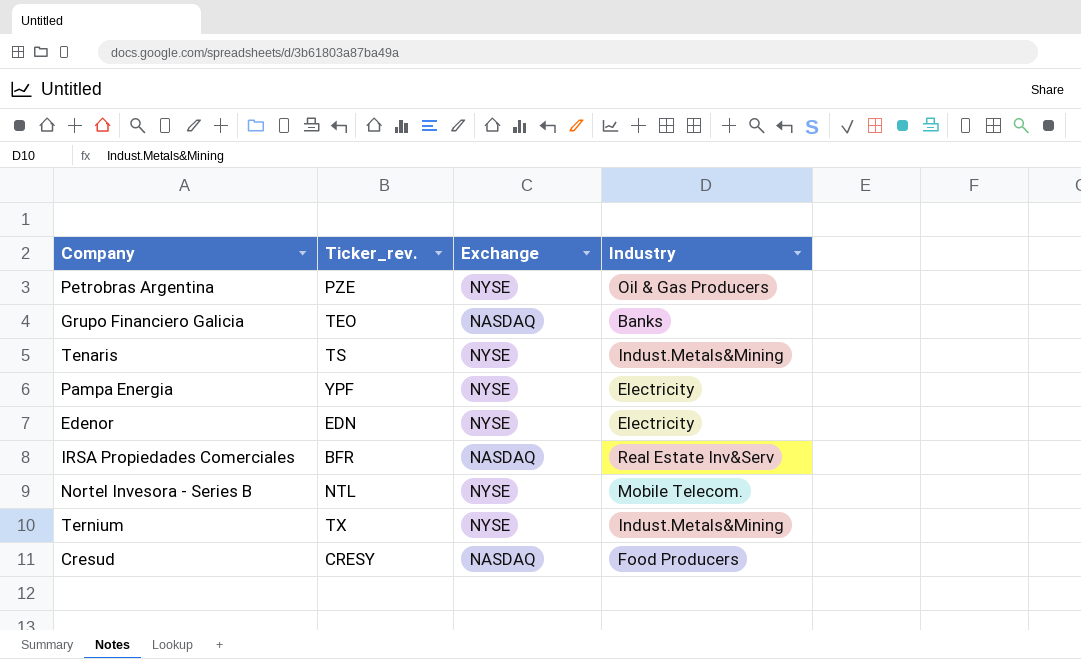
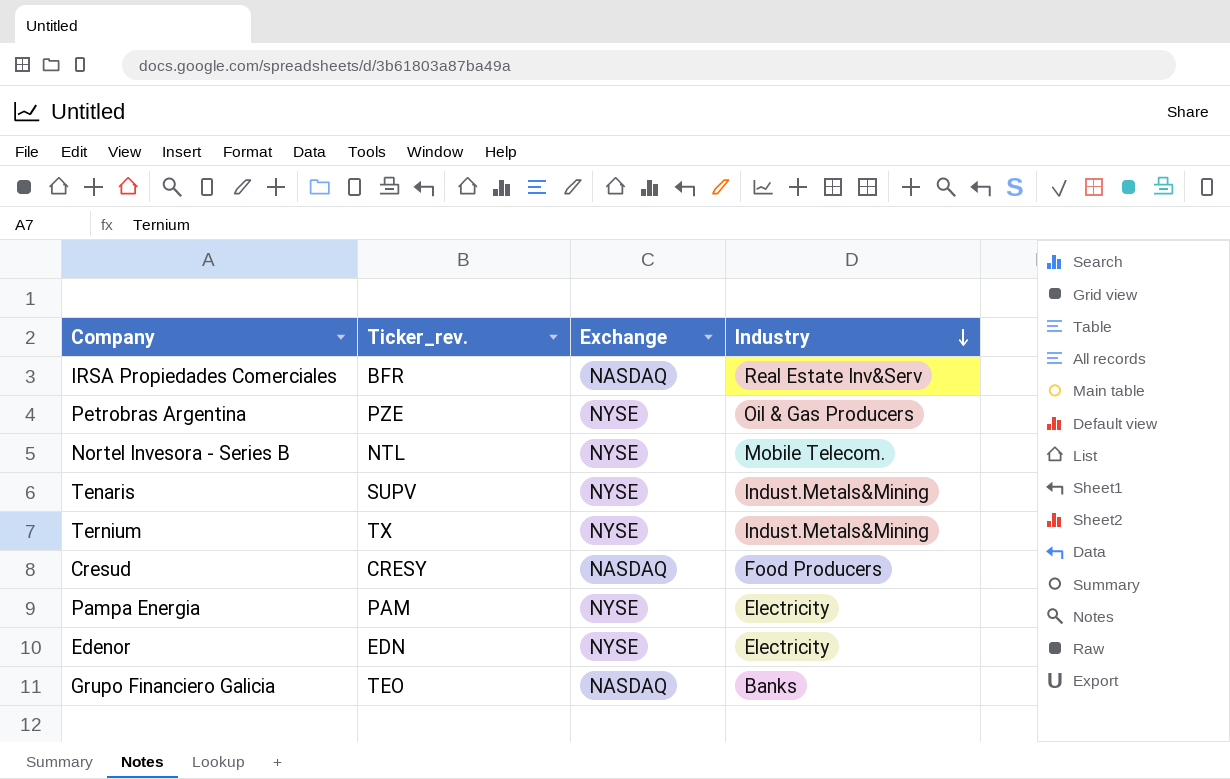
row order: none -> Industry descending
Tenaris | Ticker_rev.: TS -> SUPV
Pampa Energia | Ticker_rev.: YPF -> PAM

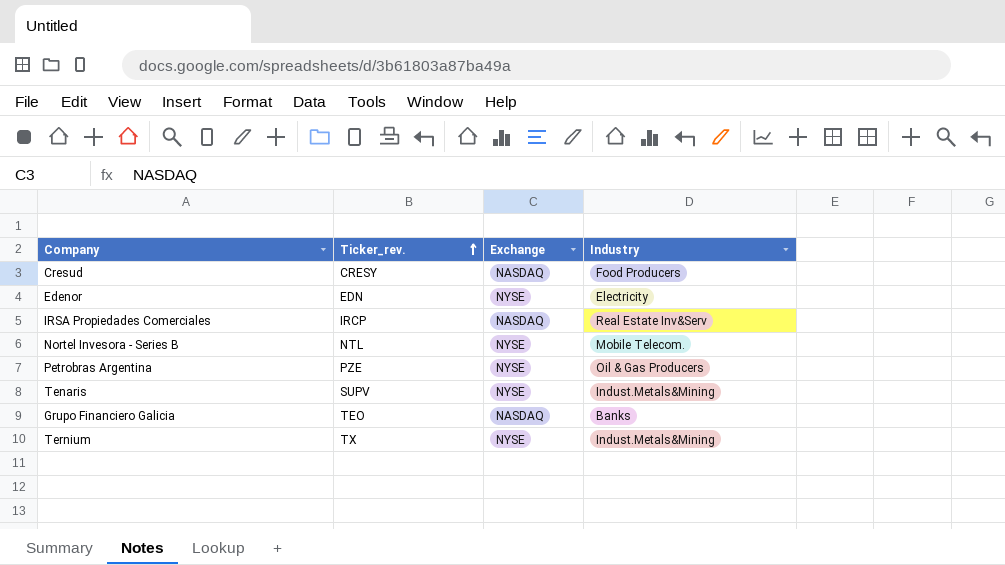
row order: Industry descending -> Ticker_rev. ascending
row Pampa Energia: PAM | NYSE | Electricity -> none
IRSA Propiedades Comerciales | Ticker_rev.: BFR -> IRCP

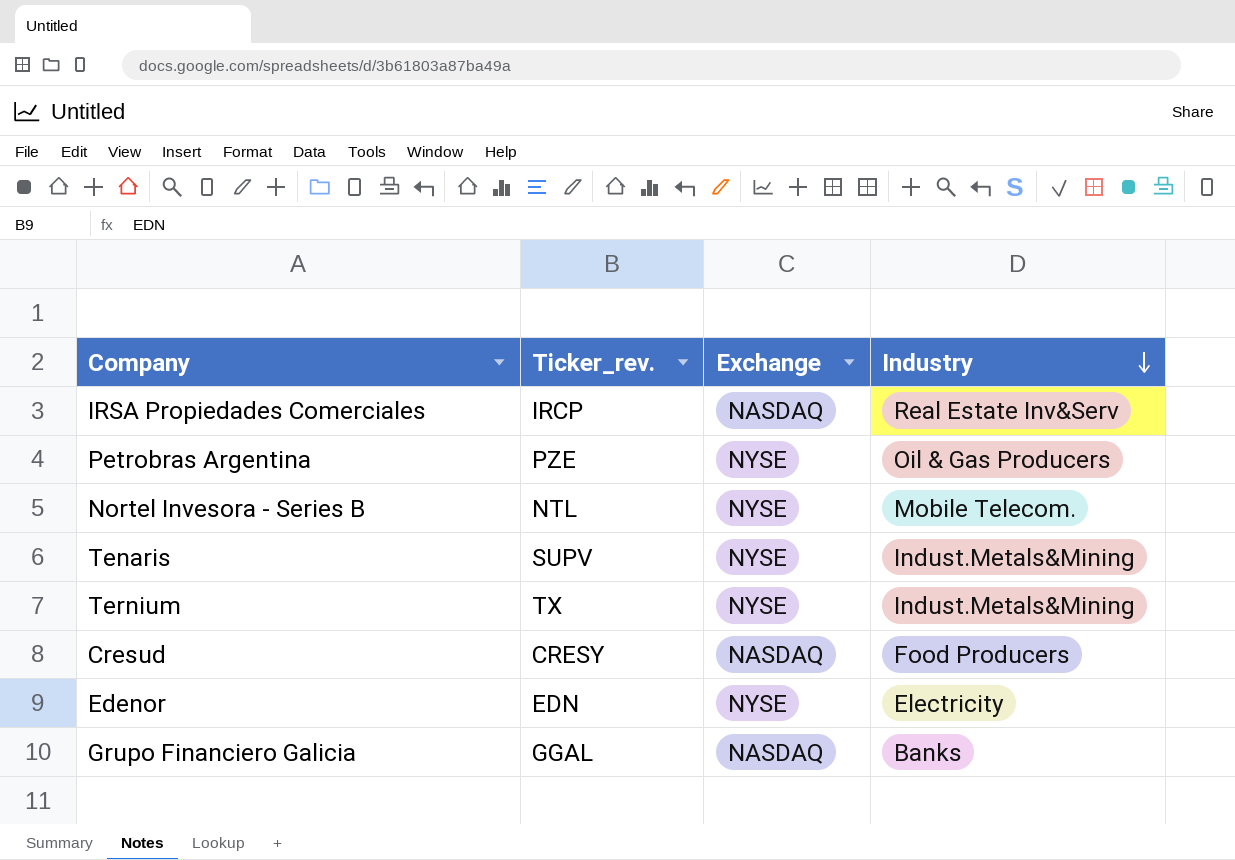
row order: Ticker_rev. ascending -> Industry descending
Grupo Financiero Galicia | Ticker_rev.: TEO -> GGAL

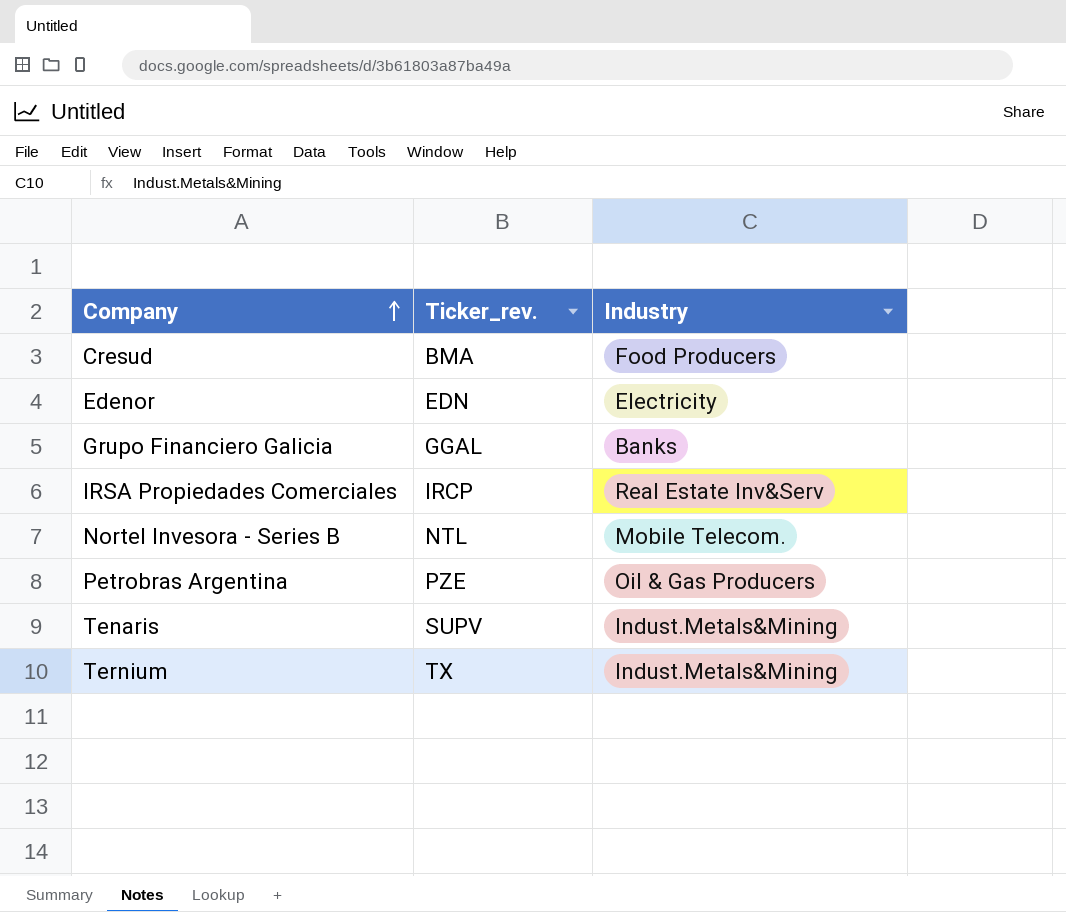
row order: Industry descending -> Company ascending
column Exchange | position: 3 -> none
Cresud | Ticker_rev.: CRESY -> BMA

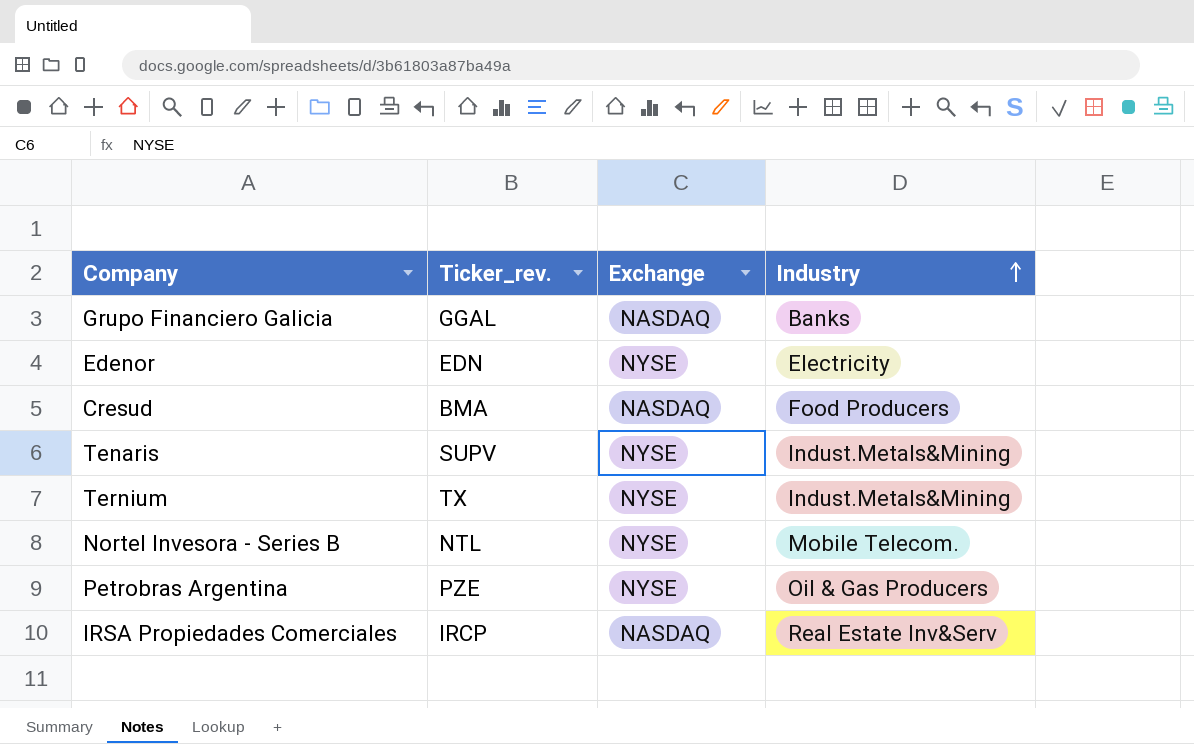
row order: Company ascending -> Industry ascending
column Exchange | position: none -> 3

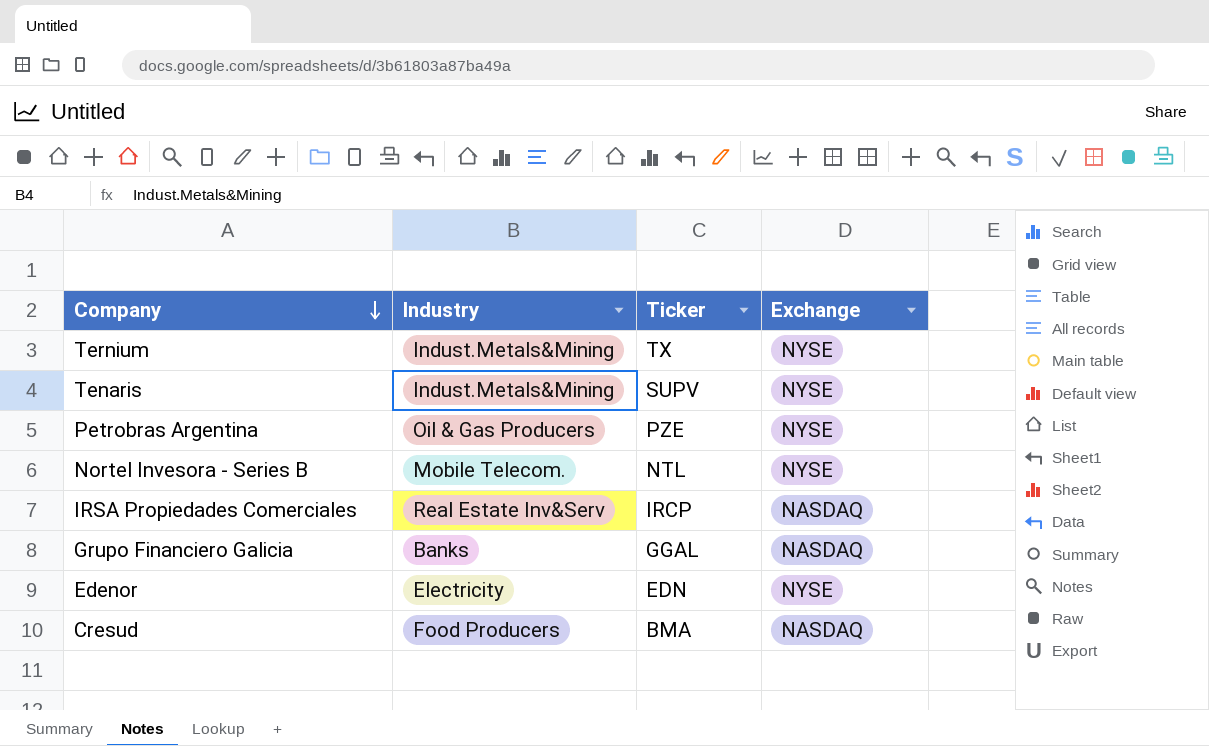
row order: Industry ascending -> Company descending
column Industry | position: 4 -> 2
column name: Ticker_rev. -> Ticker

